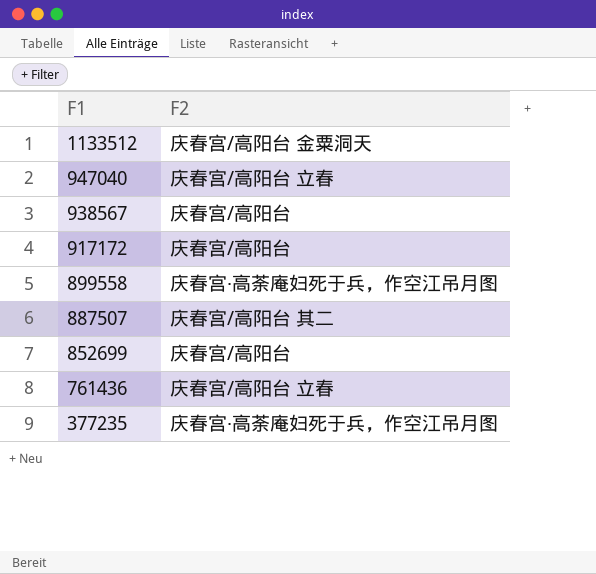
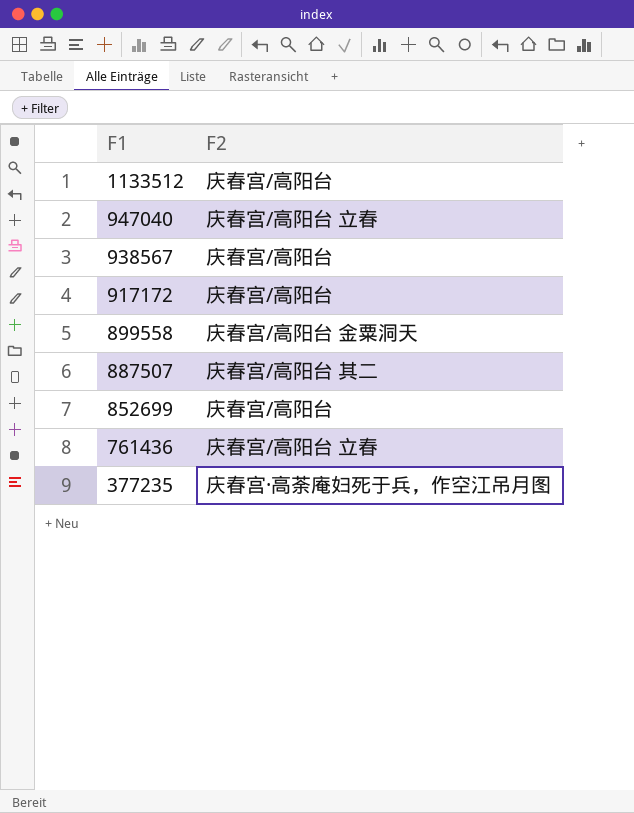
1133512 | F2: 庆春宫/高阳台 金粟洞天 -> 庆春宫/高阳台
899558 | F2: 庆春宫·高荼庵妇死于兵，作空江吊月图 -> 庆春宫/高阳台 金粟洞天

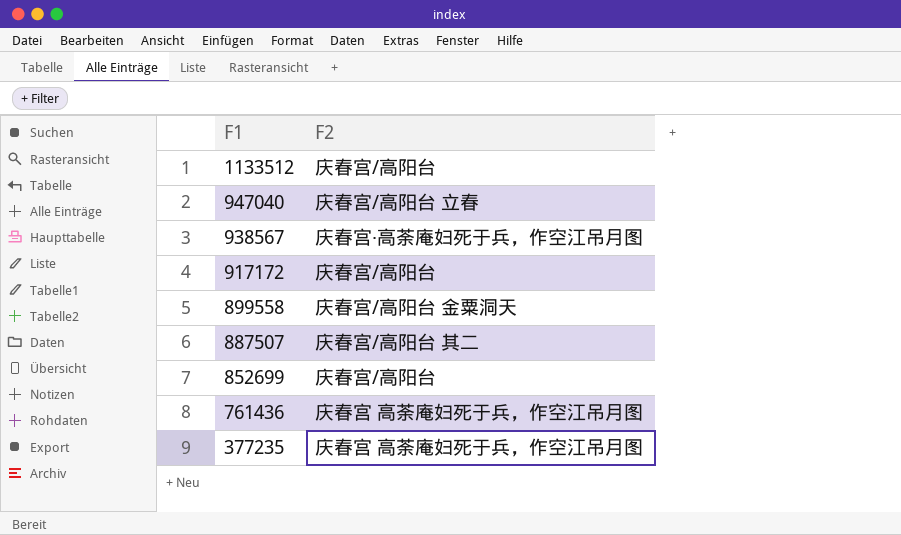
938567 | F2: 庆春宫/高阳台 -> 庆春宫·高荼庵妇死于兵，作空江吊月图
761436 | F2: 庆春宫/高阳台 立春 -> 庆春宫 高荼庵妇死于兵，作空江吊月图
377235 | F2: 庆春宫·高荼庵妇死于兵，作空江吊月图 -> 庆春宫 高荼庵妇死于兵，作空江吊月图

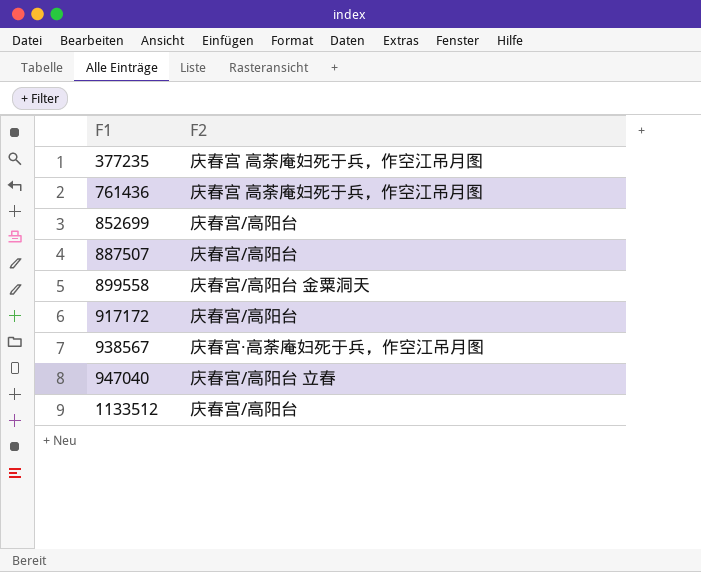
row order: F1 descending -> F1 ascending
887507 | F2: 庆春宫/高阳台 其二 -> 庆春宫/高阳台

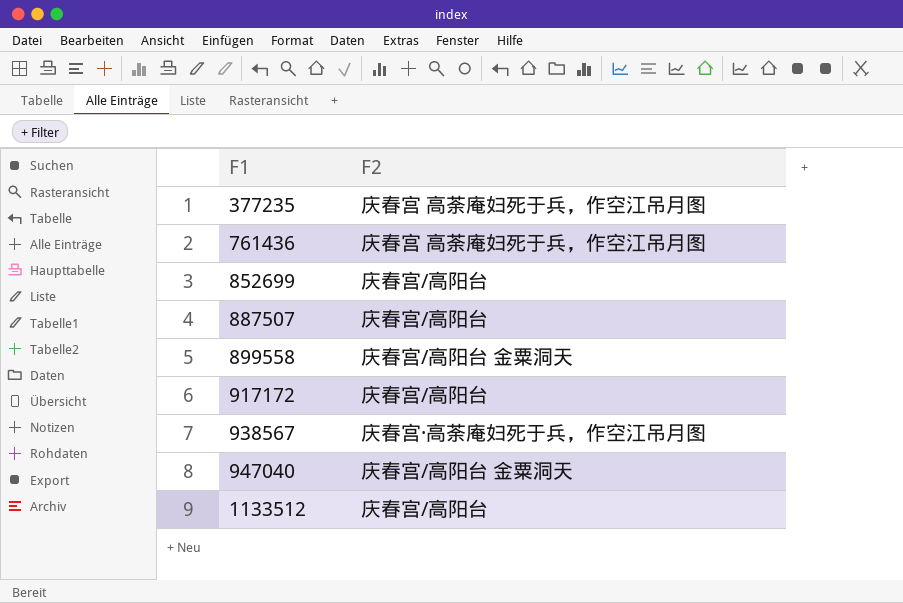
947040 | F2: 庆春宫/高阳台 立春 -> 庆春宫/高阳台 金粟洞天

